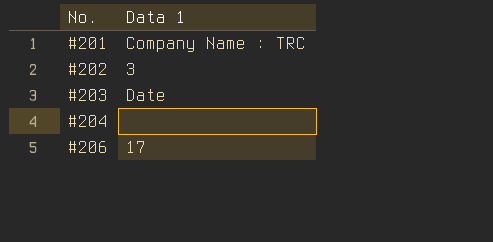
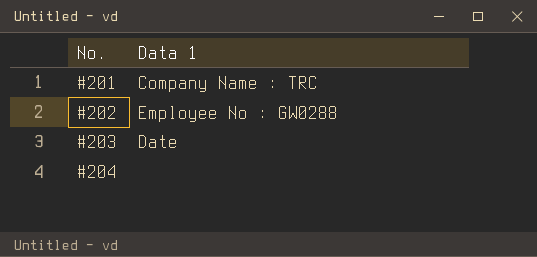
row #206: 17 -> none
#202 | Data 1: 3 -> Employee No : GW0288

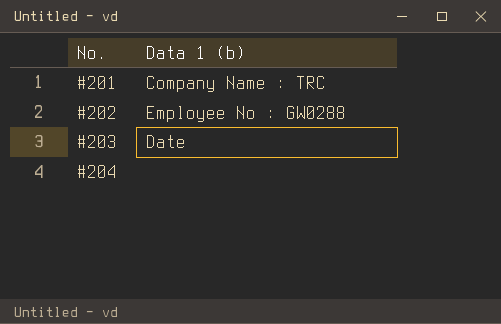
column name: Data 1 -> Data 1 (b)

